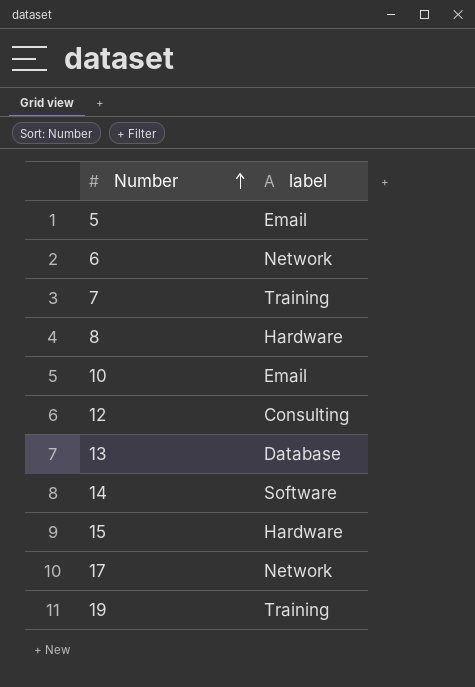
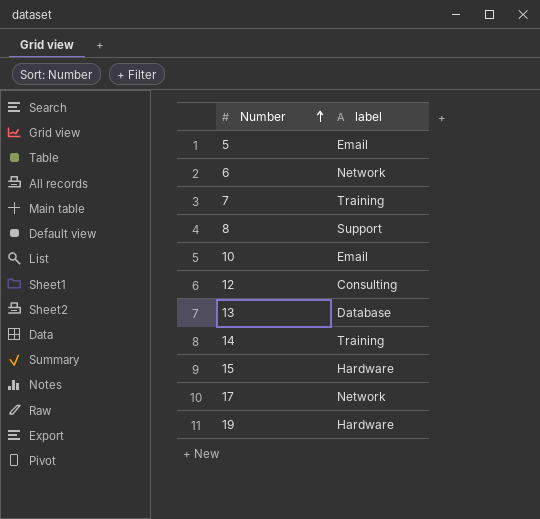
8 | label: Hardware -> Support
14 | label: Software -> Training
19 | label: Training -> Hardware

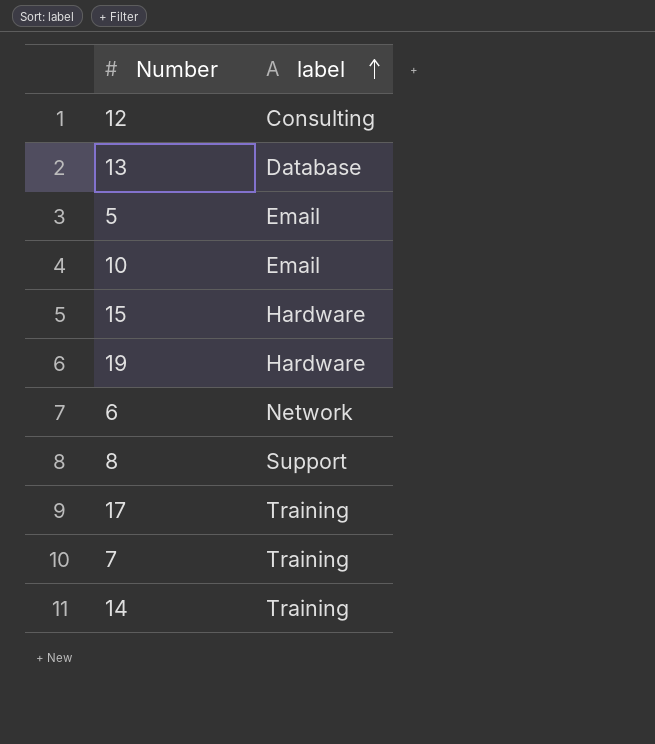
row order: Number ascending -> label ascending
17 | label: Network -> Training

